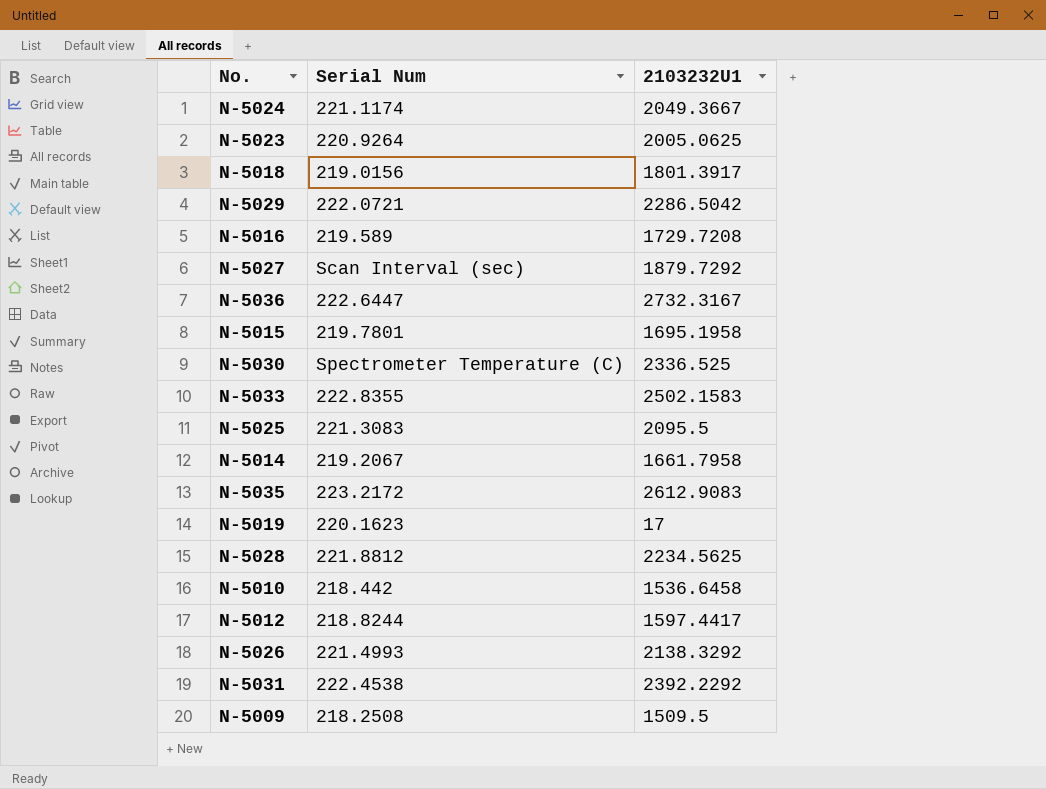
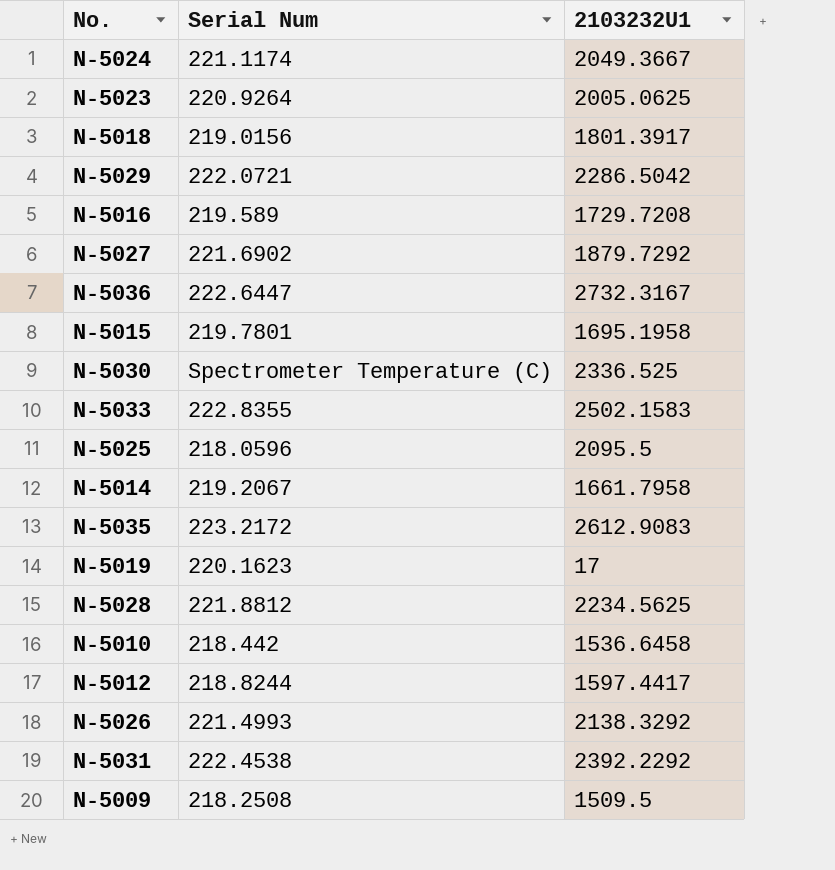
N-5027 | Serial Num: Scan Interval (sec) -> 221.6902
N-5025 | Serial Num: 221.3083 -> 218.0596

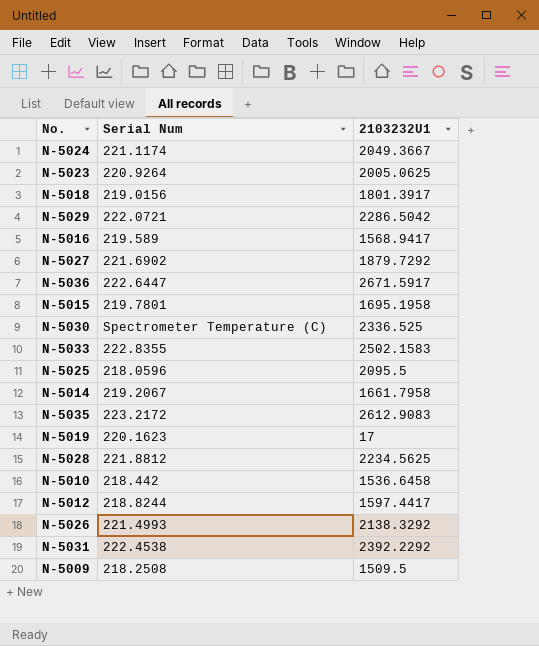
N-5016 | 2103232U1: 1729.7208 -> 1568.9417
N-5036 | 2103232U1: 2732.3167 -> 2671.5917

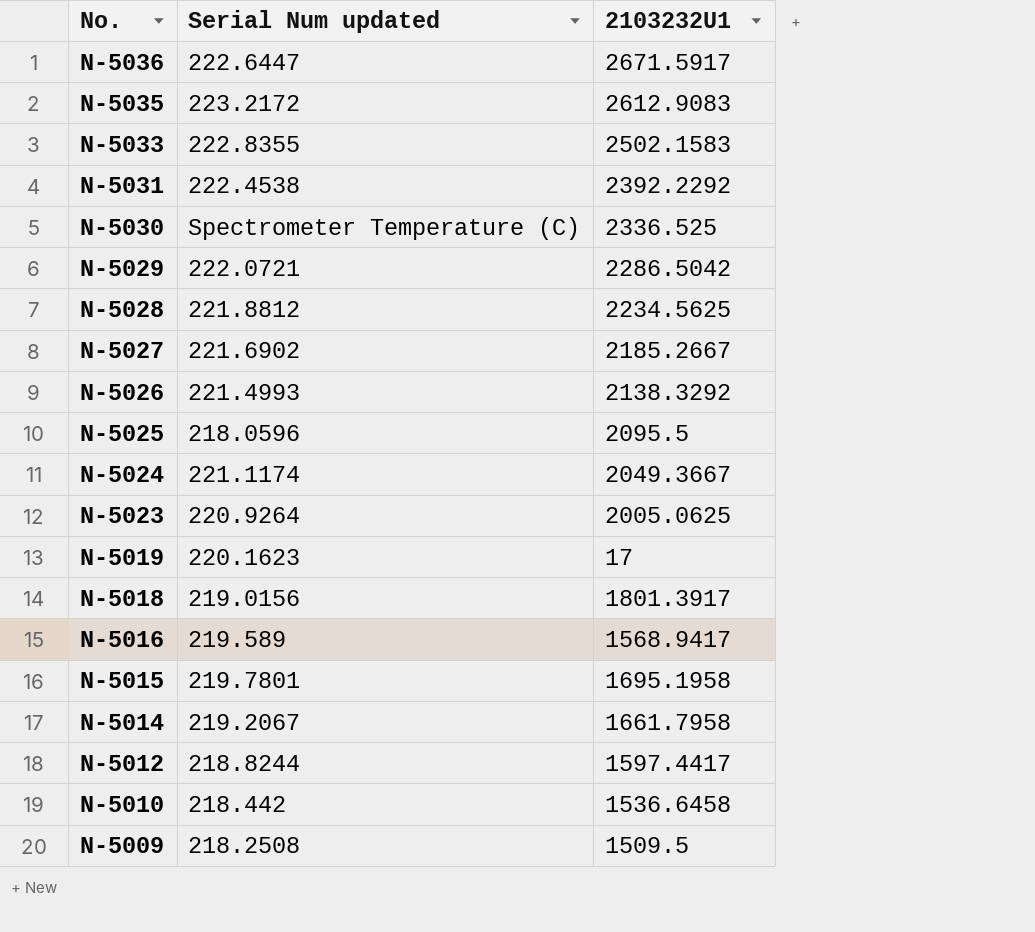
row order: none -> No. descending
column name: Serial Num -> Serial Num updated
N-5027 | 2103232U1: 1879.7292 -> 2185.2667

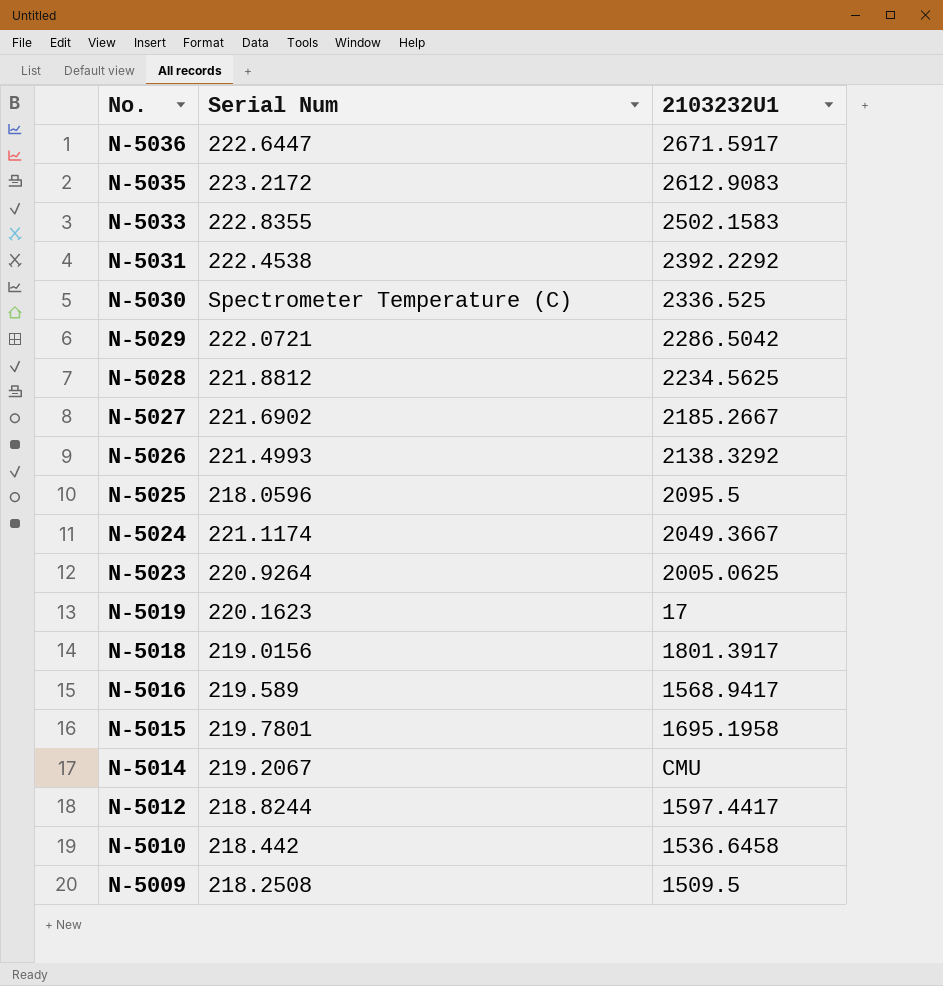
column name: Serial Num updated -> Serial Num
N-5014 | 2103232U1: 1661.7958 -> CMU

